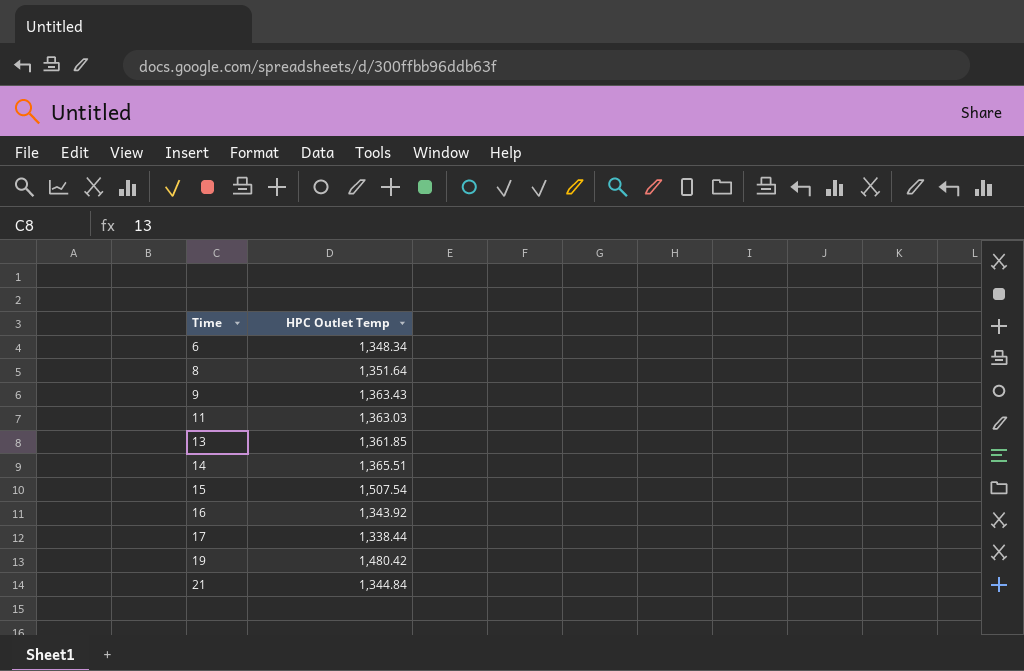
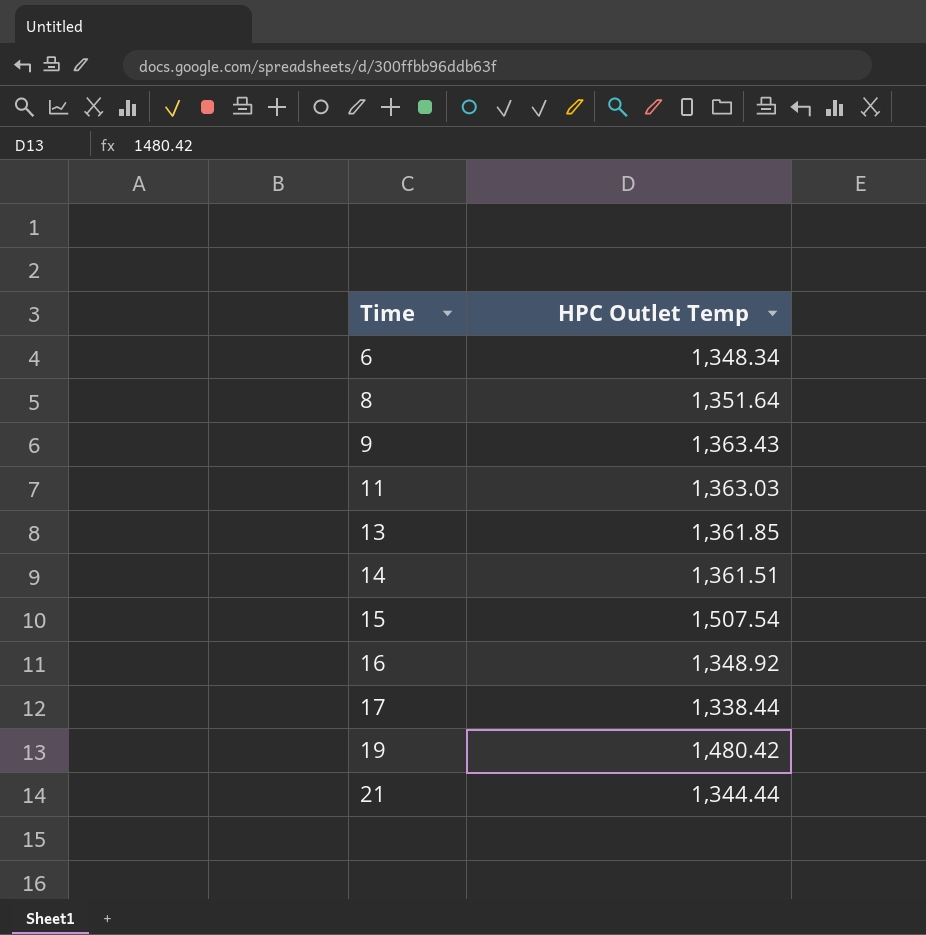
14 | HPC Outlet Temp: 1,365.51 -> 1,361.51
16 | HPC Outlet Temp: 1,343.92 -> 1,348.92
21 | HPC Outlet Temp: 1,344.84 -> 1,344.44

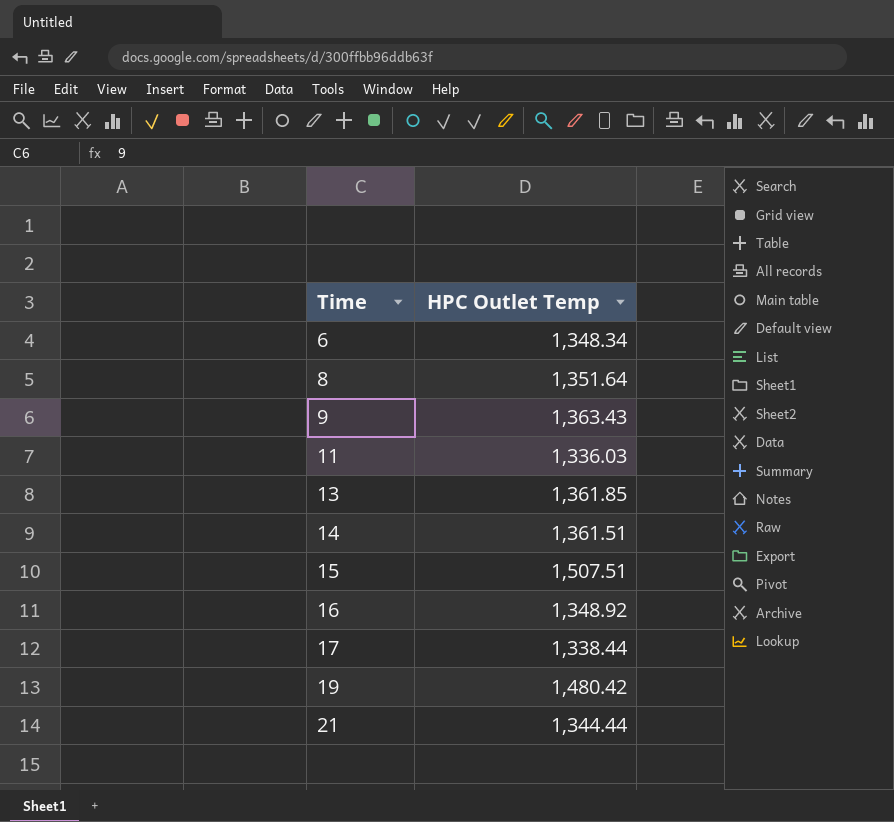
11 | HPC Outlet Temp: 1,363.03 -> 1,336.03
15 | HPC Outlet Temp: 1,507.54 -> 1,507.51

